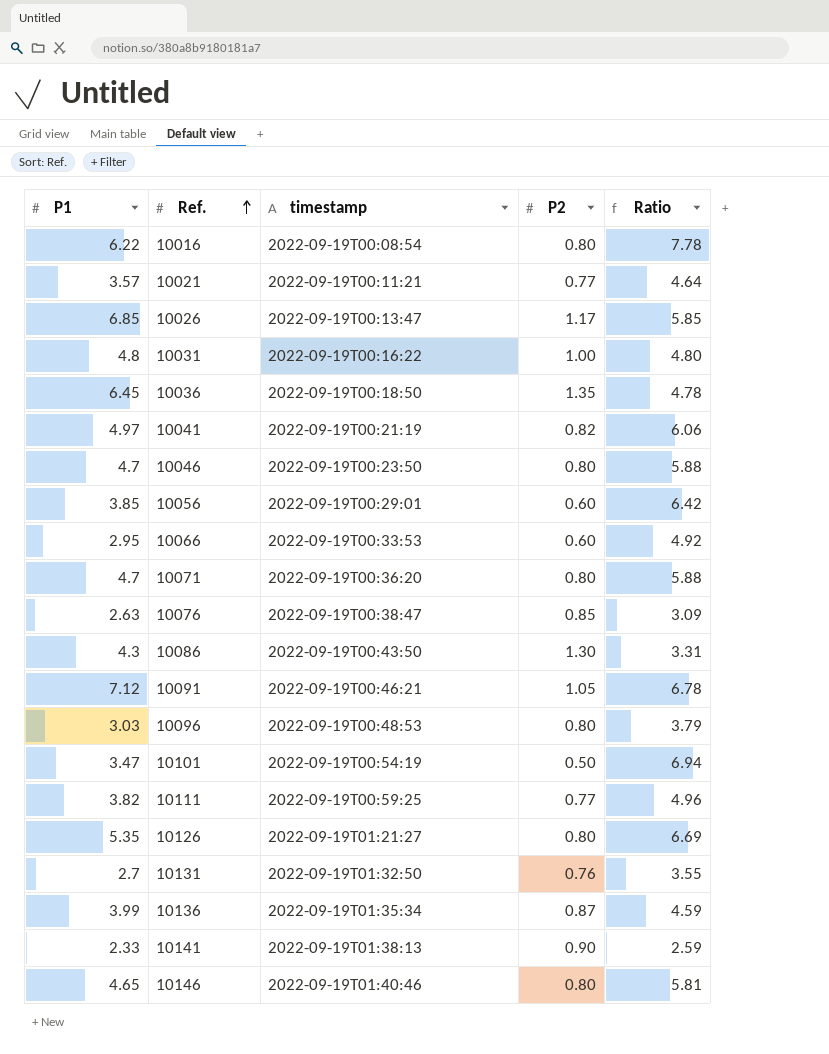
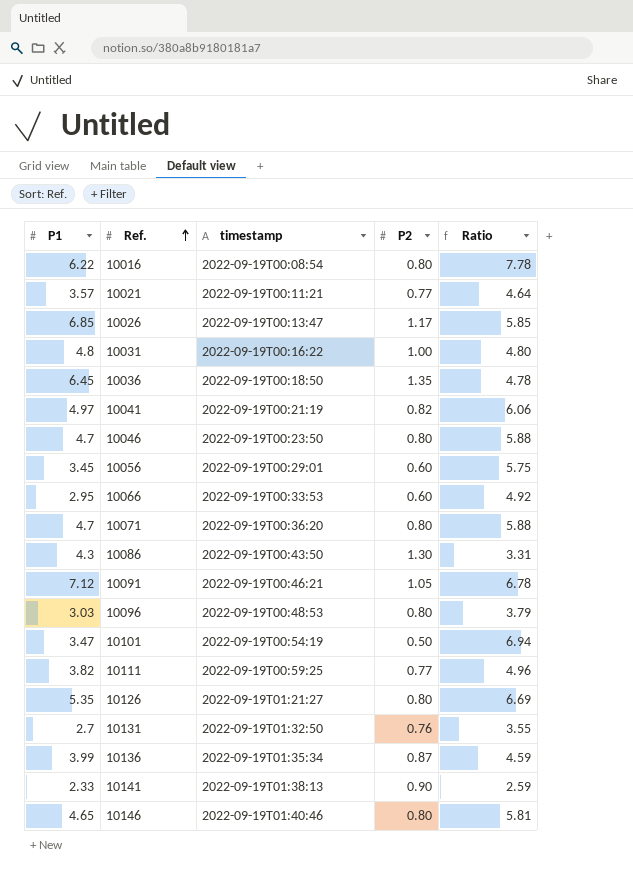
row 10076: 2.63 | 2022-09-19T00:38:47 | 0.85 | 3.09 -> none
10056 | P1: 3.85 -> 3.45
10056 | Ratio: 6.42 -> 5.75

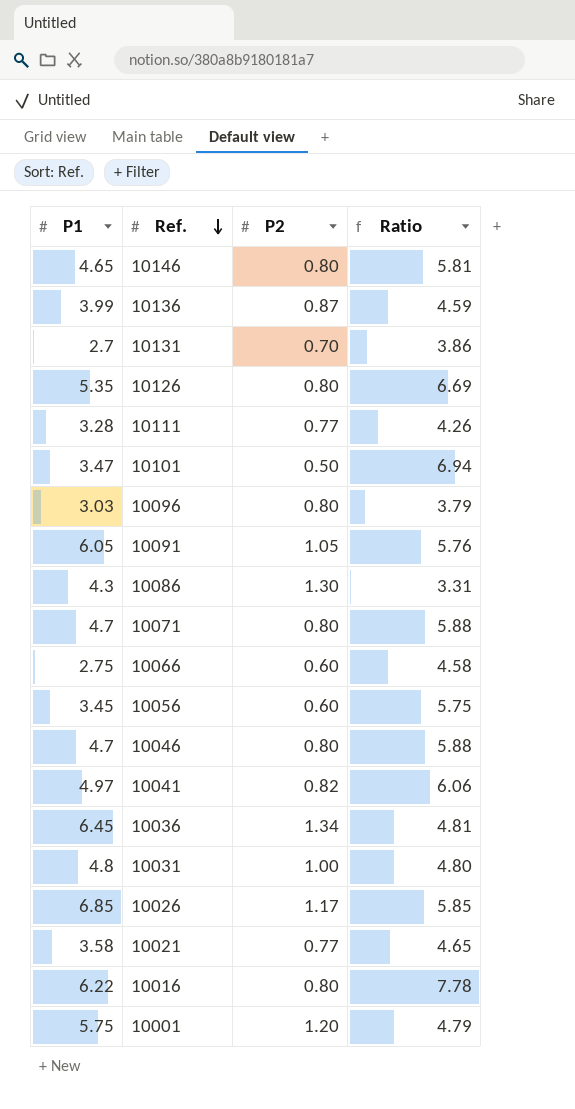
row order: Ref. ascending -> Ref. descending
column timestamp | position: 3 -> none
row 10141: 2.33 | 2022-09-19T01:38:13 | 0.90 | 2.59 -> none
10131 | P2: 0.76 -> 0.70
10131 | Ratio: 3.55 -> 3.86
10111 | P1: 3.82 -> 3.28
10111 | Ratio: 4.96 -> 4.26
10091 | P1: 7.12 -> 6.05
10091 | Ratio: 6.78 -> 5.76
10066 | P1: 2.95 -> 2.75
10066 | Ratio: 4.92 -> 4.58
10036 | P2: 1.35 -> 1.34
10036 | Ratio: 4.78 -> 4.81
10021 | P1: 3.57 -> 3.58
10021 | Ratio: 4.64 -> 4.65
row 10001: none -> 5.75 | 1.20 | 4.79

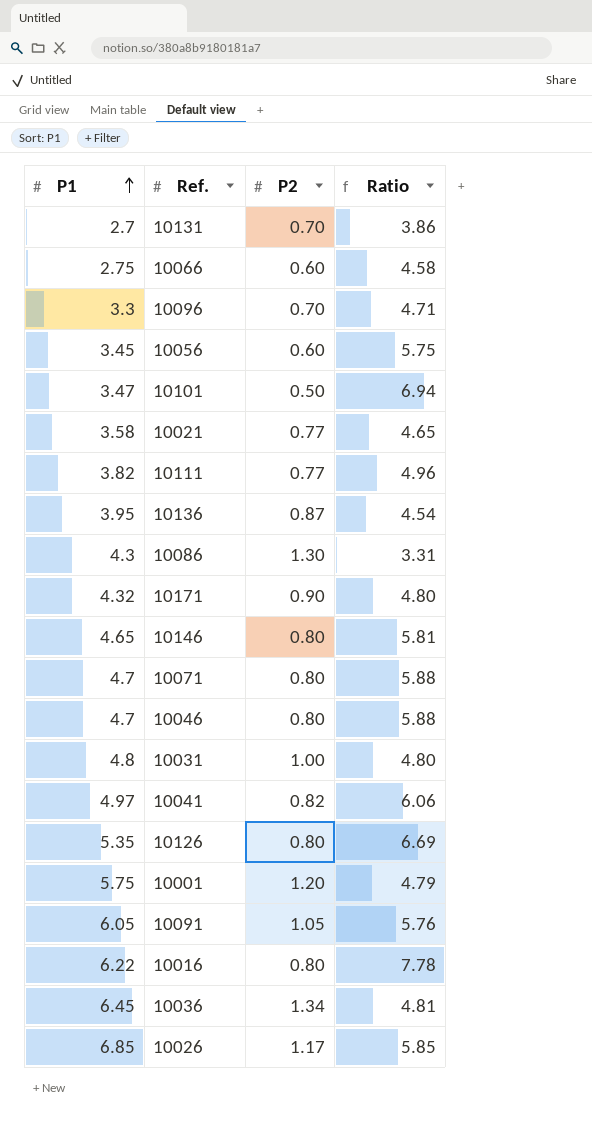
row order: Ref. descending -> P1 ascending
10096 | P1: 3.03 -> 3.3
10096 | P2: 0.80 -> 0.70
10096 | Ratio: 3.79 -> 4.71
10111 | P1: 3.28 -> 3.82
10111 | Ratio: 4.26 -> 4.96
10136 | P1: 3.99 -> 3.95
10136 | Ratio: 4.59 -> 4.54
row 10171: none -> 4.32 | 0.90 | 4.80

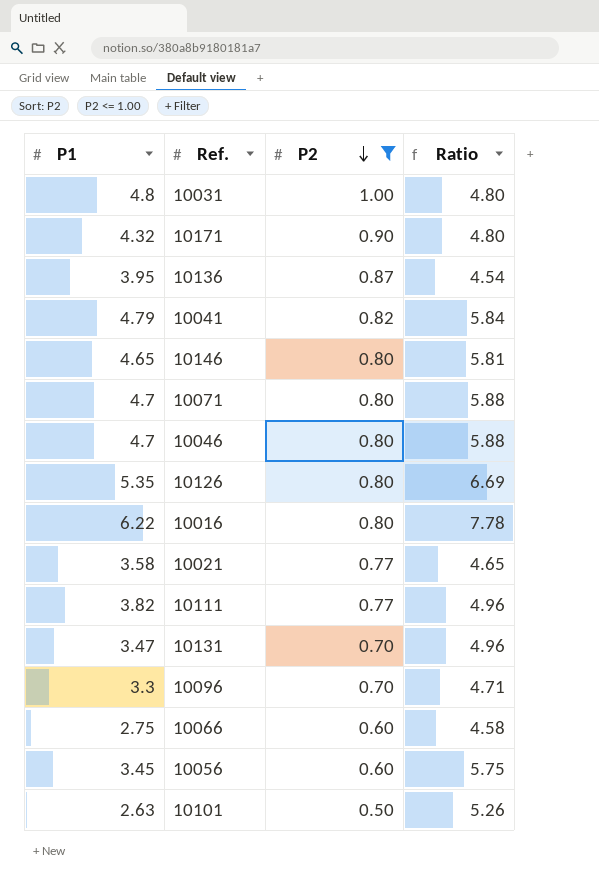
filter: none -> P2 <= 1.00
row order: P1 ascending -> P2 descending
10041 | P1: 4.97 -> 4.79
10041 | Ratio: 6.06 -> 5.84
10131 | P1: 2.7 -> 3.47
10131 | Ratio: 3.86 -> 4.96
10101 | P1: 3.47 -> 2.63
10101 | Ratio: 6.94 -> 5.26

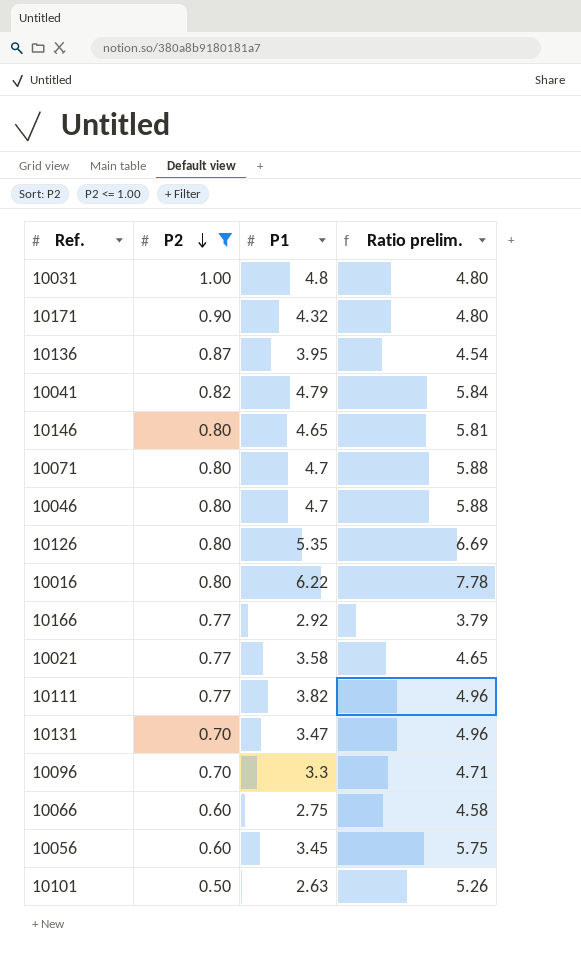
column P1 | position: 1 -> 3
column name: Ratio -> Ratio prelim.
row 10166: none -> 0.77 | 2.92 | 3.79

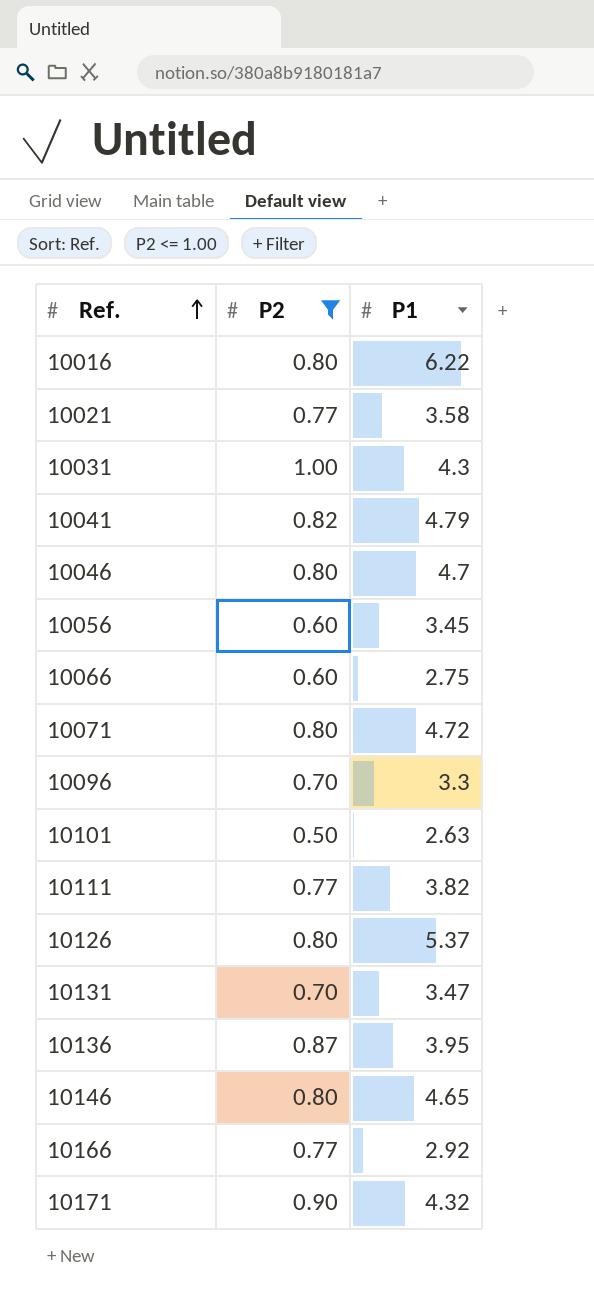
row order: P2 descending -> Ref. ascending
column Ratio prelim. | formula: [P1] / [P2] -> none
10031 | P1: 4.8 -> 4.3
10071 | P1: 4.7 -> 4.72
10126 | P1: 5.35 -> 5.37

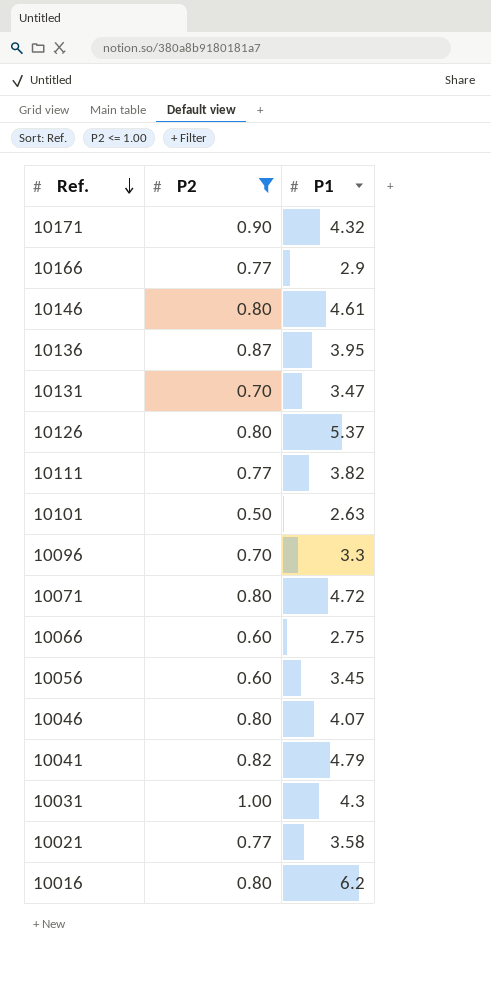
row order: Ref. ascending -> Ref. descending
10166 | P1: 2.92 -> 2.9
10146 | P1: 4.65 -> 4.61
10046 | P1: 4.7 -> 4.07
10016 | P1: 6.22 -> 6.2

